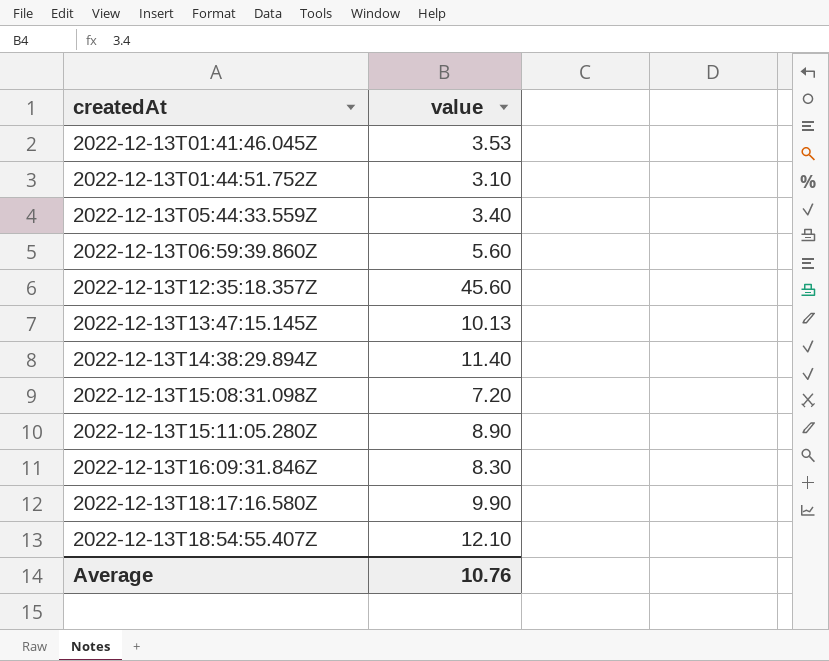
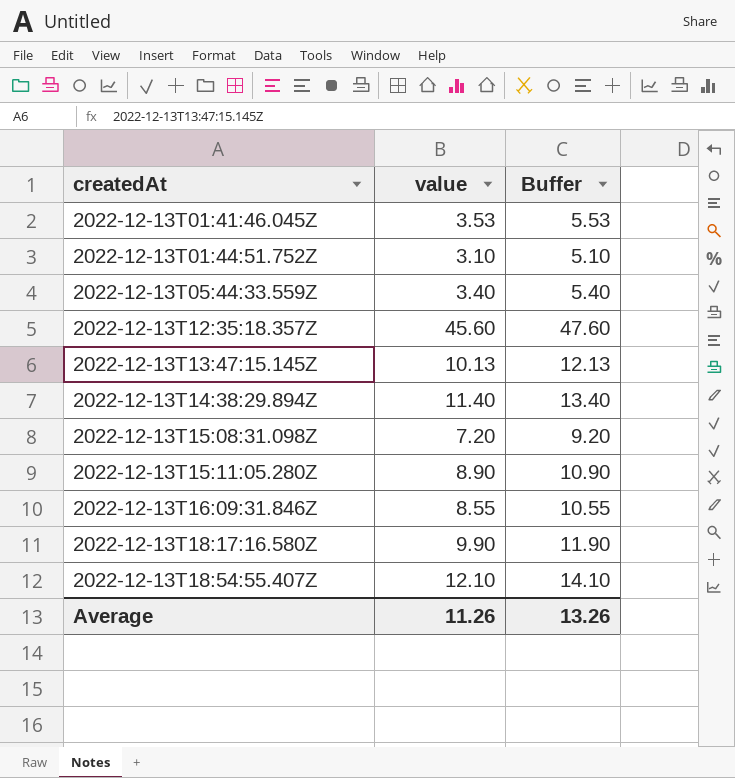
column Buffer | formula: none -> [value] + 2
row 2022-12-13T06:59:39.860Z: 5.60 -> none
2022-12-13T16:09:31.846Z | value: 8.30 -> 8.55
Average | value: 10.76 -> 11.26

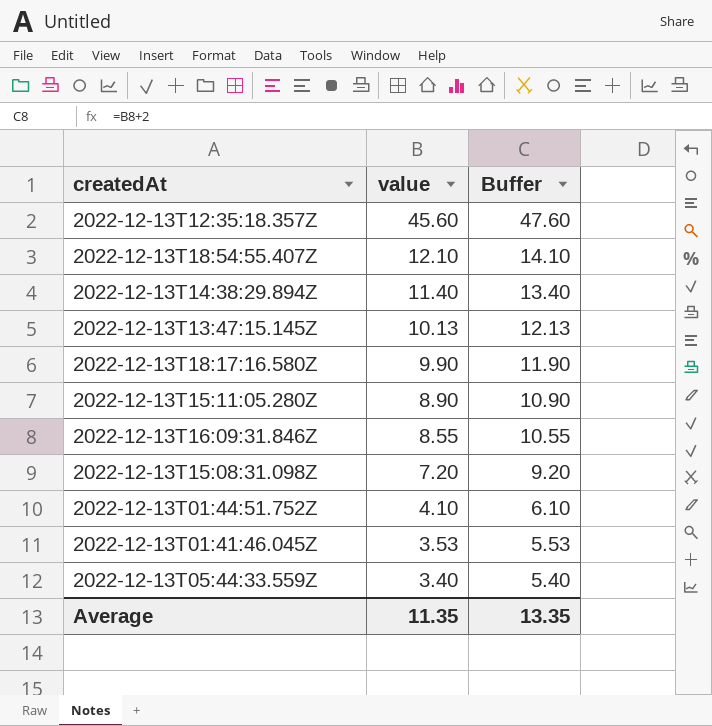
row order: createdAt ascending -> value descending
2022-12-13T01:44:51.752Z | value: 3.10 -> 4.10
2022-12-13T01:44:51.752Z | Buffer: 5.10 -> 6.10
Average | value: 11.26 -> 11.35
Average | Buffer: 13.26 -> 13.35

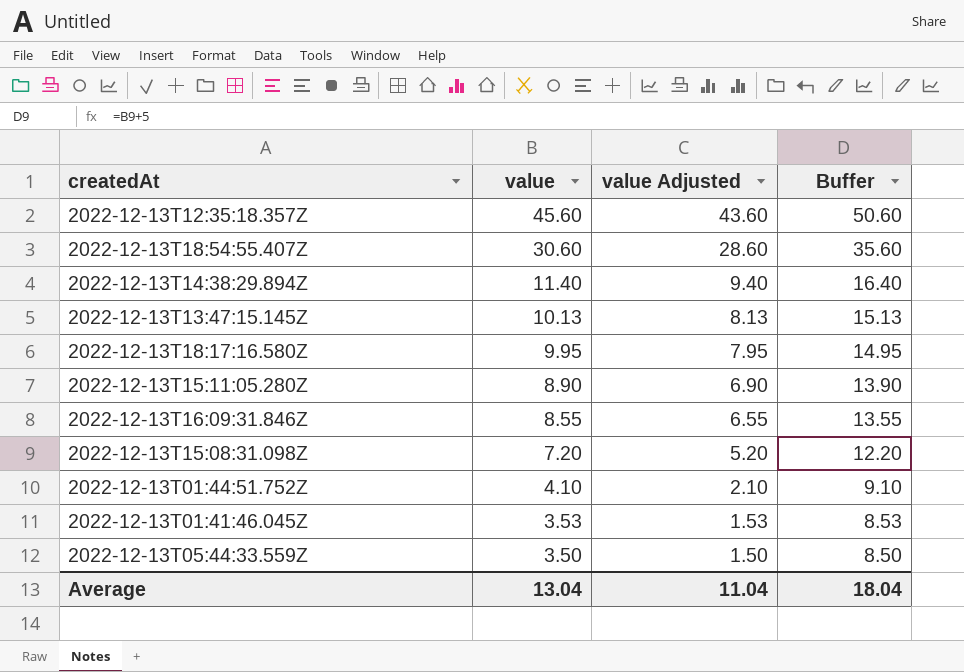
column value Adjusted | formula: none -> [value] - 2
column Buffer | formula: [value] + 2 -> [value] + 5
2022-12-13T18:54:55.407Z | value: 12.10 -> 30.60
2022-12-13T18:17:16.580Z | value: 9.90 -> 9.95
2022-12-13T05:44:33.559Z | value: 3.40 -> 3.50
Average | value: 11.35 -> 13.04
Average | Buffer: 13.35 -> 18.04

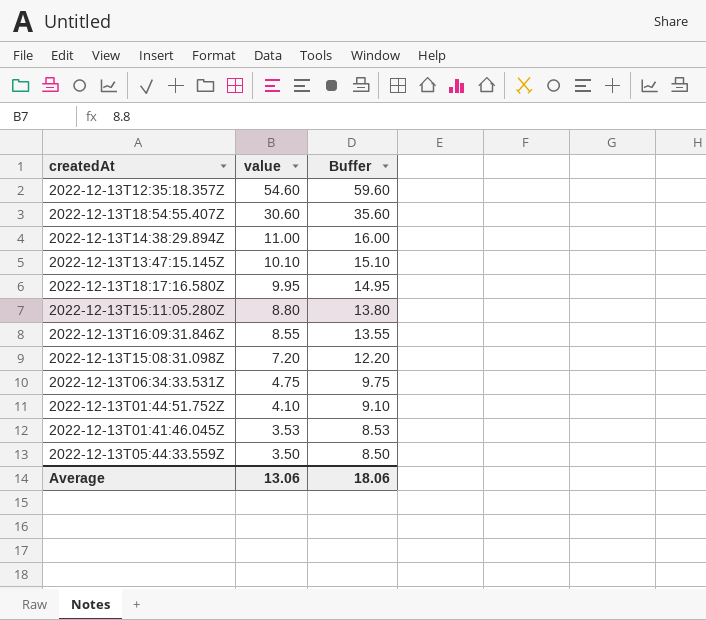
column value Adjusted | formula: [value] - 2 -> none
2022-12-13T12:35:18.357Z | value: 45.60 -> 54.60
2022-12-13T12:35:18.357Z | Buffer: 50.60 -> 59.60
2022-12-13T14:38:29.894Z | value: 11.40 -> 11.00
2022-12-13T14:38:29.894Z | Buffer: 16.40 -> 16.00
2022-12-13T13:47:15.145Z | value: 10.13 -> 10.10
2022-12-13T13:47:15.145Z | Buffer: 15.13 -> 15.10
2022-12-13T15:11:05.280Z | value: 8.90 -> 8.80
2022-12-13T15:11:05.280Z | Buffer: 13.90 -> 13.80
row 2022-12-13T06:34:33.531Z: none -> 4.75 | 9.75
Average | value: 13.04 -> 13.06
Average | Buffer: 18.04 -> 18.06

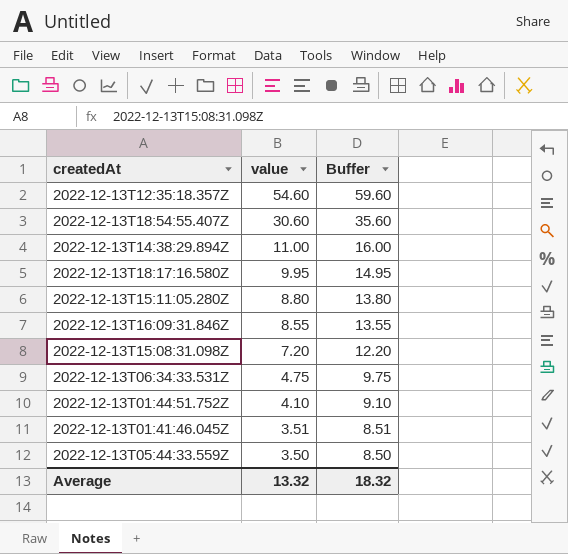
row 2022-12-13T13:47:15.145Z: 10.10 | 15.10 -> none
2022-12-13T01:41:46.045Z | value: 3.53 -> 3.51
2022-12-13T01:41:46.045Z | Buffer: 8.53 -> 8.51
Average | value: 13.06 -> 13.32
Average | Buffer: 18.06 -> 18.32

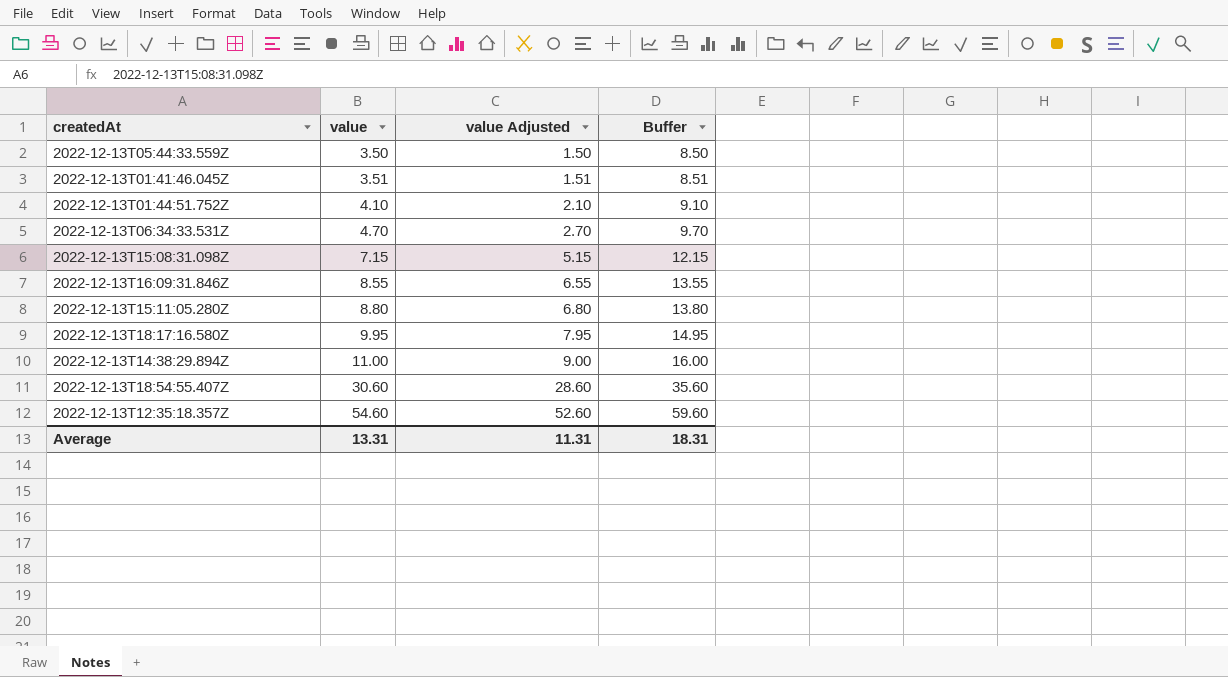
row order: value descending -> value ascending
column value Adjusted | formula: none -> [value] - 2
2022-12-13T06:34:33.531Z | value: 4.75 -> 4.70
2022-12-13T06:34:33.531Z | Buffer: 9.75 -> 9.70
2022-12-13T15:08:31.098Z | value: 7.20 -> 7.15
2022-12-13T15:08:31.098Z | Buffer: 12.20 -> 12.15
Average | value: 13.32 -> 13.31
Average | Buffer: 18.32 -> 18.31

